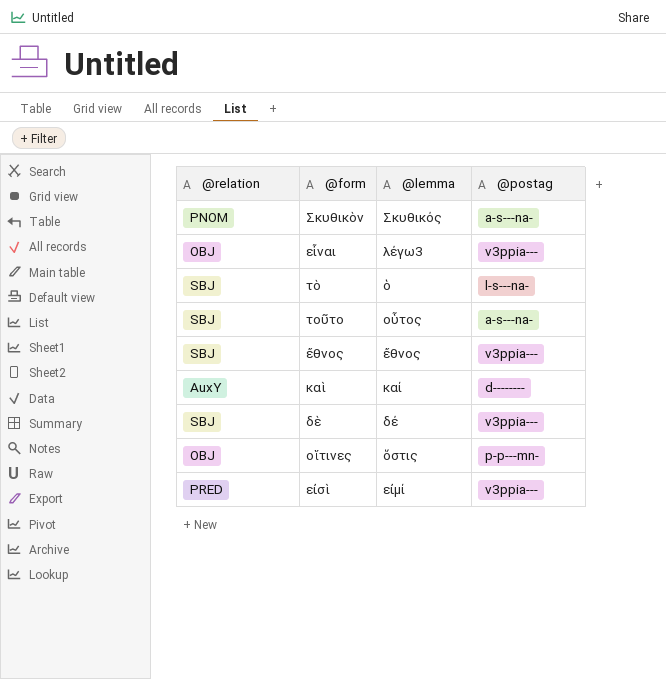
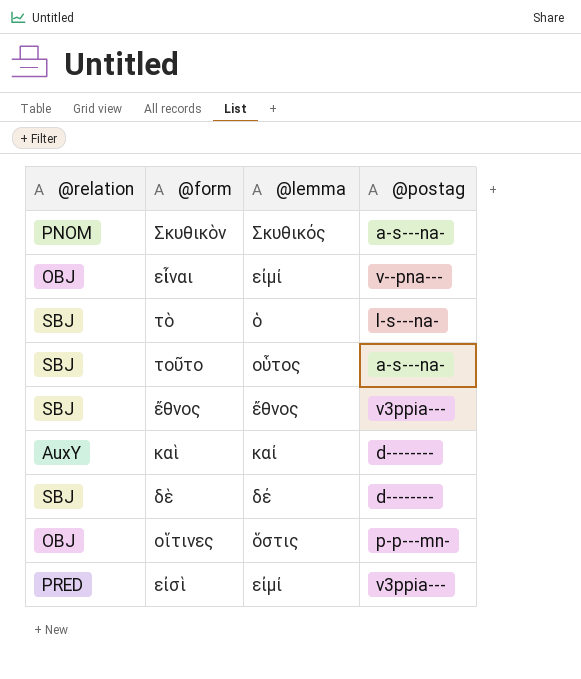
εἶναι | @lemma: λέγω3 -> εἰμί
εἶναι | @postag: v3ppia--- -> v--pna---
δὲ | @postag: v3ppia--- -> d--------

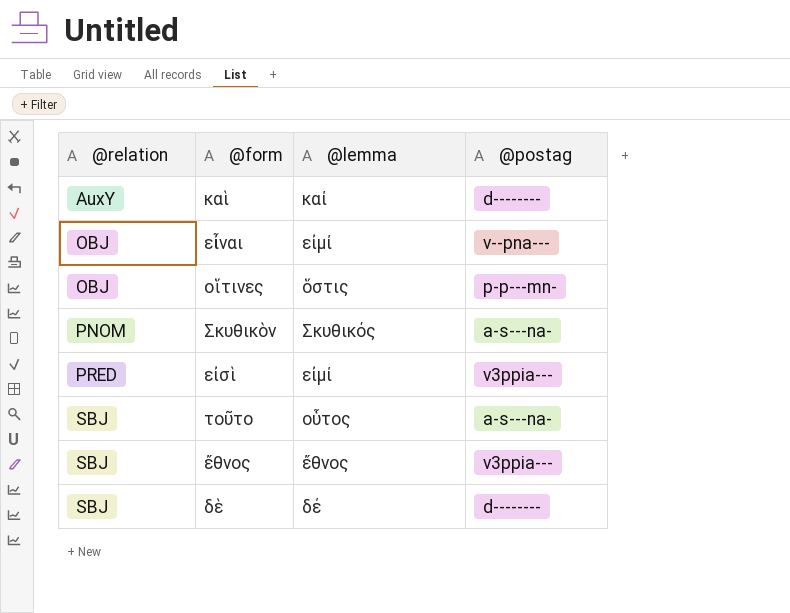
row order: none -> @relation ascending
row τὸ: SBJ | ὁ | l-s---na- -> none

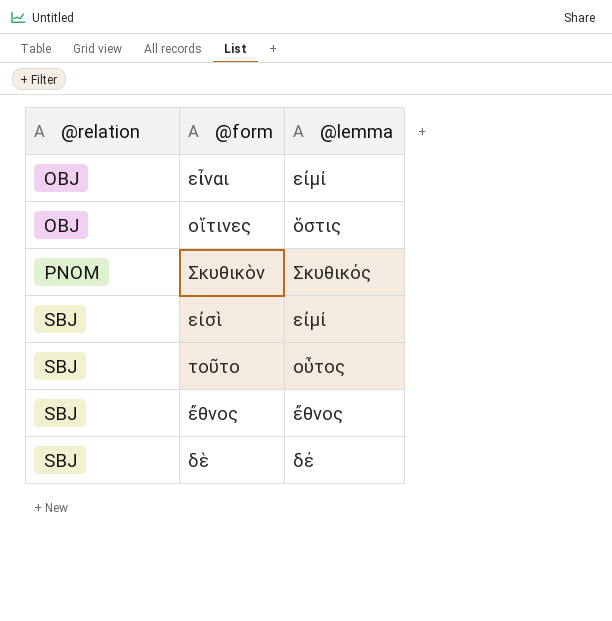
column @postag | position: 4 -> none
row καὶ: AuxY | καί | d-------- -> none
εἰσὶ | @relation: PRED -> SBJ

